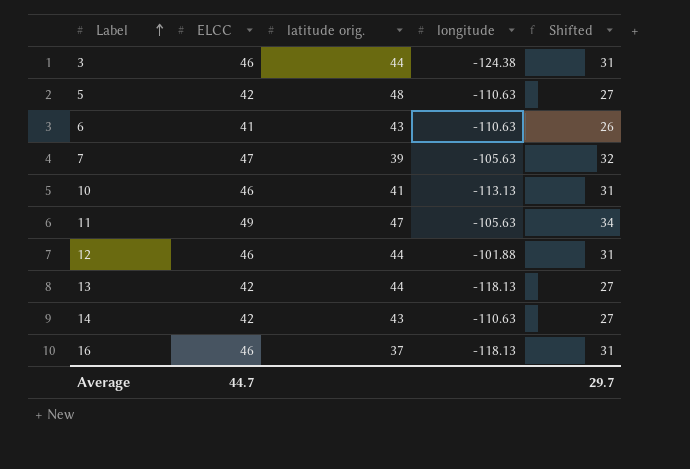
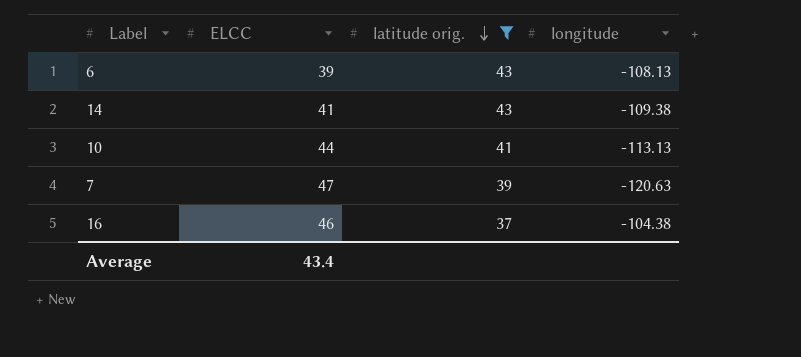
filter: none -> latitude orig. <= 43
row order: Label ascending -> latitude orig. descending
column Shifted | formula: [ELCC] - 15 -> none
6 | ELCC: 41 -> 39
6 | longitude: -110.63 -> -108.13
14 | ELCC: 42 -> 41
14 | longitude: -110.63 -> -109.38
10 | ELCC: 46 -> 44
7 | longitude: -105.63 -> -120.63
16 | longitude: -118.13 -> -104.38
Average | ELCC: 44.7 -> 43.4

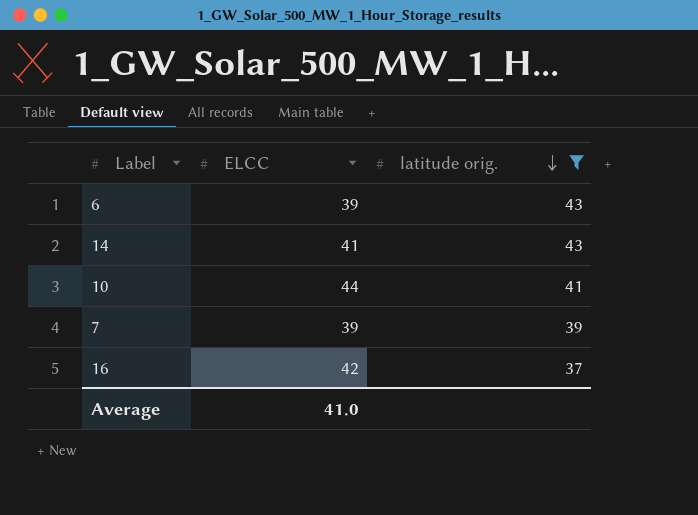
column longitude | position: 4 -> none
7 | ELCC: 47 -> 39
16 | ELCC: 46 -> 42
Average | ELCC: 43.4 -> 41.0

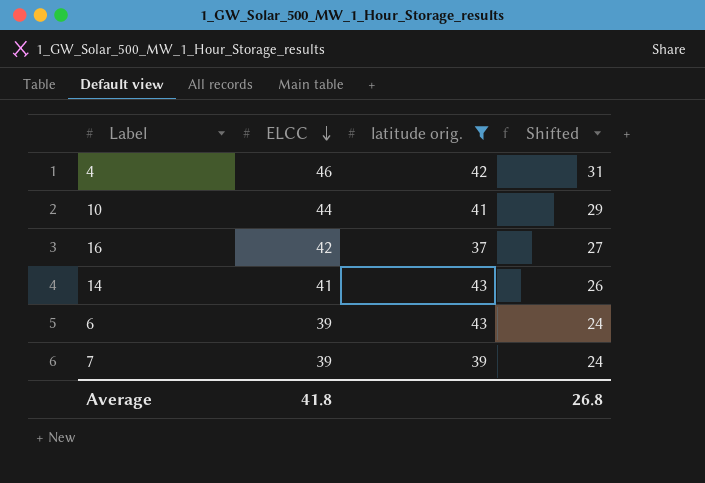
row order: latitude orig. descending -> ELCC descending
column Shifted | formula: none -> [ELCC] - 15
row 4: none -> 46 | 42 | 31
Average | ELCC: 41.0 -> 41.8

